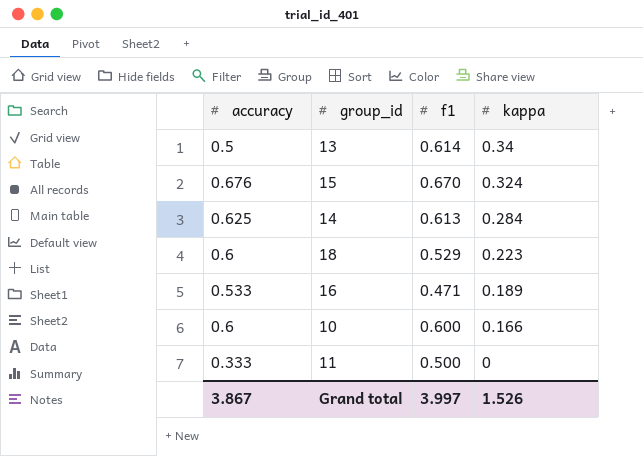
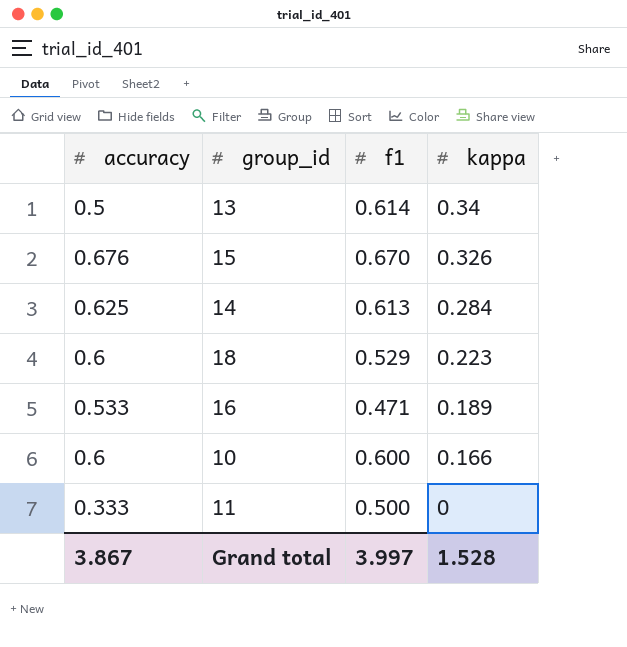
15 | kappa: 0.324 -> 0.326
Grand total | kappa: 1.526 -> 1.528

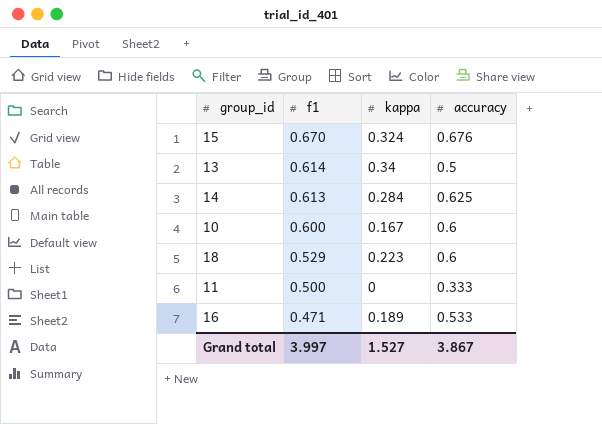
row order: kappa descending -> f1 descending
column accuracy | position: 1 -> 4
15 | kappa: 0.326 -> 0.324
10 | kappa: 0.166 -> 0.167
Grand total | kappa: 1.528 -> 1.527

